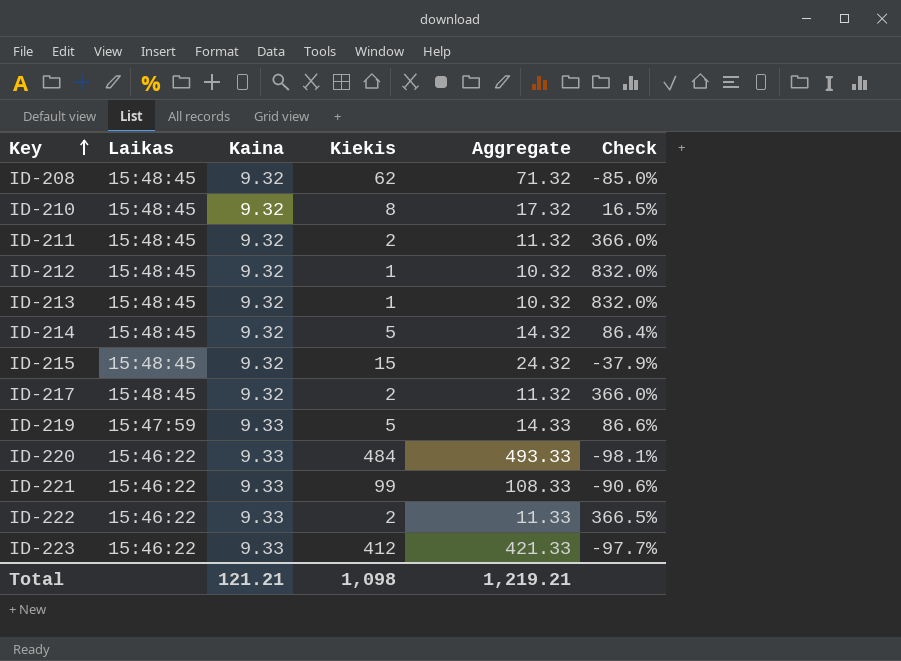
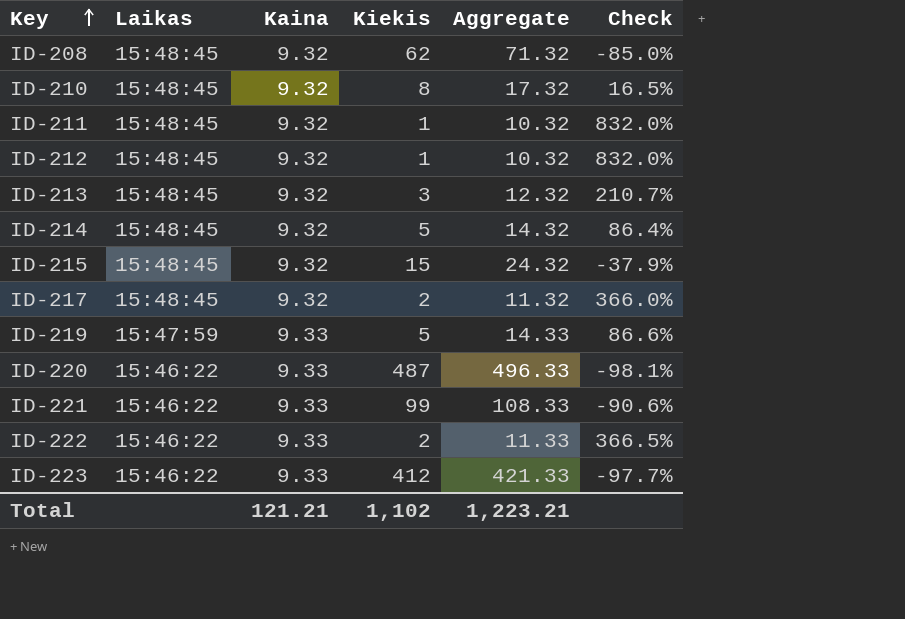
ID-211 | Kiekis: 2 -> 1
ID-211 | Aggregate: 11.32 -> 10.32
ID-211 | Check: 366.0% -> 832.0%
ID-213 | Kiekis: 1 -> 3
ID-213 | Aggregate: 10.32 -> 12.32
ID-213 | Check: 832.0% -> 210.7%
ID-220 | Kiekis: 484 -> 487
ID-220 | Aggregate: 493.33 -> 496.33
Total | Kiekis: 1,098 -> 1,102
Total | Aggregate: 1,219.21 -> 1,223.21

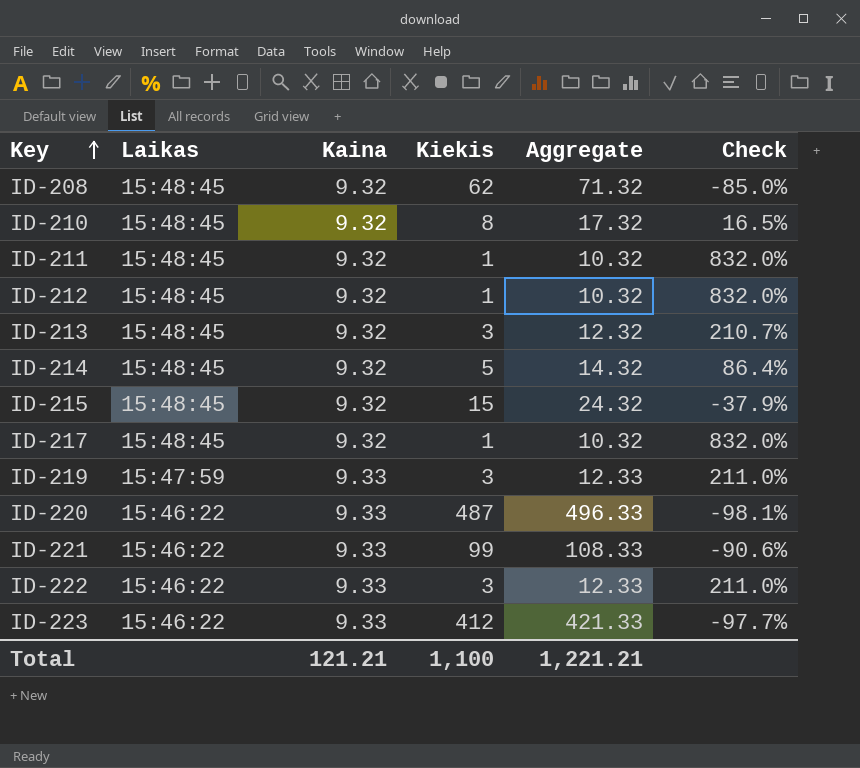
ID-217 | Kiekis: 2 -> 1
ID-217 | Aggregate: 11.32 -> 10.32
ID-217 | Check: 366.0% -> 832.0%
ID-219 | Kiekis: 5 -> 3
ID-219 | Aggregate: 14.33 -> 12.33
ID-219 | Check: 86.6% -> 211.0%
ID-222 | Kiekis: 2 -> 3
ID-222 | Aggregate: 11.33 -> 12.33
ID-222 | Check: 366.5% -> 211.0%
Total | Kiekis: 1,102 -> 1,100
Total | Aggregate: 1,223.21 -> 1,221.21

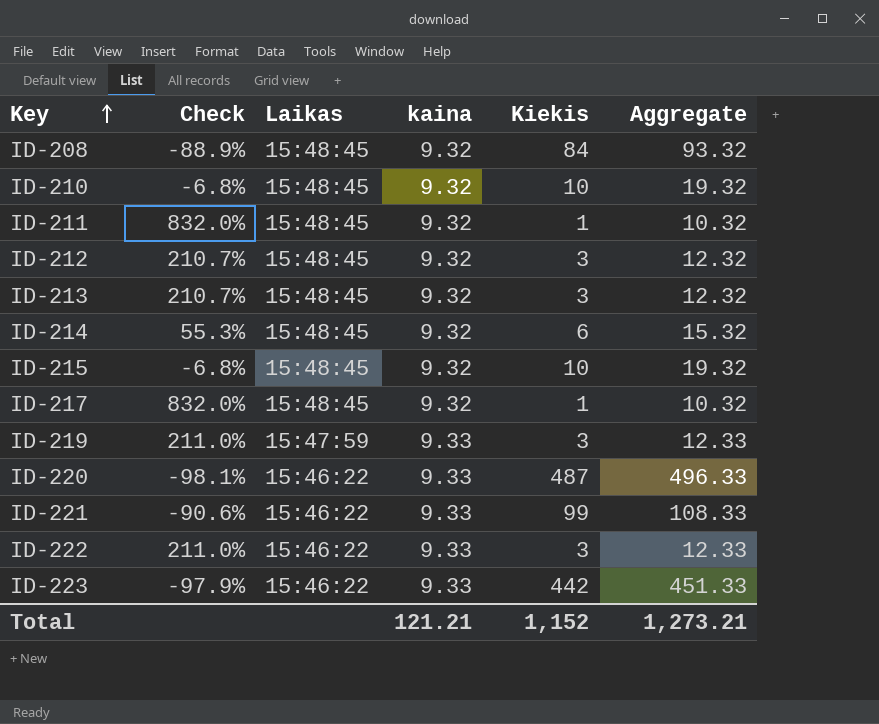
column Check | position: 6 -> 2
column name: Kaina -> kaina
ID-208 | Check: -85.0% -> -88.9%
ID-208 | Kiekis: 62 -> 84
ID-208 | Aggregate: 71.32 -> 93.32
ID-210 | Check: 16.5% -> -6.8%
ID-210 | Kiekis: 8 -> 10
ID-210 | Aggregate: 17.32 -> 19.32
ID-212 | Check: 832.0% -> 210.7%
ID-212 | Kiekis: 1 -> 3
ID-212 | Aggregate: 10.32 -> 12.32
ID-214 | Check: 86.4% -> 55.3%
ID-214 | Kiekis: 5 -> 6
ID-214 | Aggregate: 14.32 -> 15.32
ID-215 | Check: -37.9% -> -6.8%
ID-215 | Kiekis: 15 -> 10
ID-215 | Aggregate: 24.32 -> 19.32
ID-223 | Check: -97.7% -> -97.9%
ID-223 | Kiekis: 412 -> 442
ID-223 | Aggregate: 421.33 -> 451.33
Total | Kiekis: 1,100 -> 1,152
Total | Aggregate: 1,221.21 -> 1,273.21

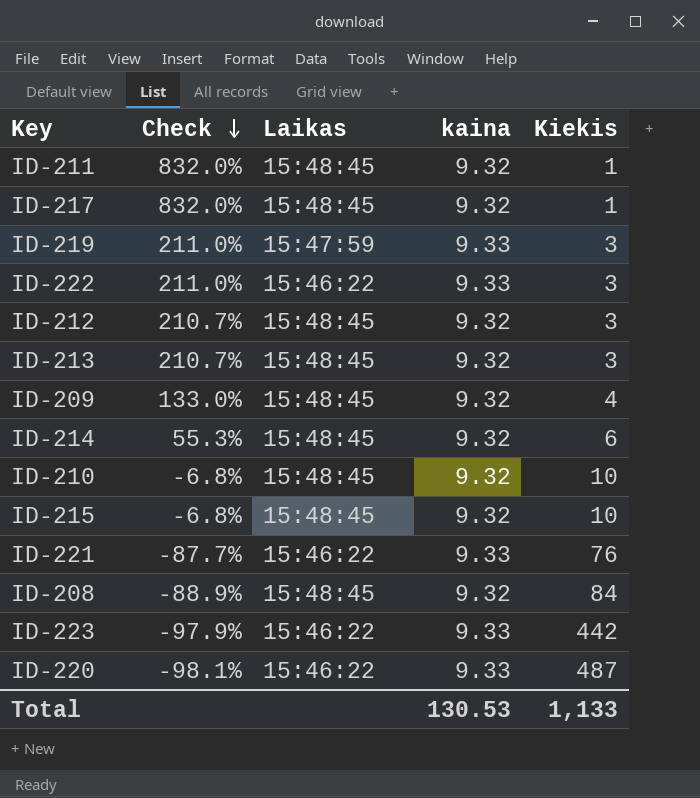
row order: Key ascending -> Check descending
column Aggregate | formula: [kaina] + [Kiekis] -> none
row ID-209: none -> 133.0% | 15:48:45 | 9.32 | 4
ID-221 | Check: -90.6% -> -87.7%
ID-221 | Kiekis: 99 -> 76
Total | kaina: 121.21 -> 130.53
Total | Kiekis: 1,152 -> 1,133

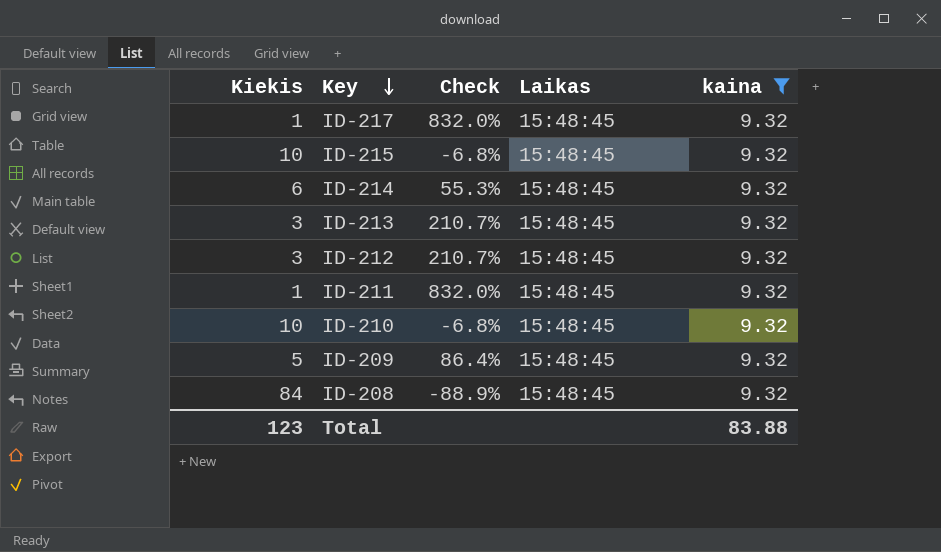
filter: none -> kaina = 9.32
row order: Check descending -> Key descending
column Kiekis | position: 5 -> 1
ID-209 | Kiekis: 4 -> 5
ID-209 | Check: 133.0% -> 86.4%
Total | Kiekis: 1,133 -> 123
Total | kaina: 130.53 -> 83.88

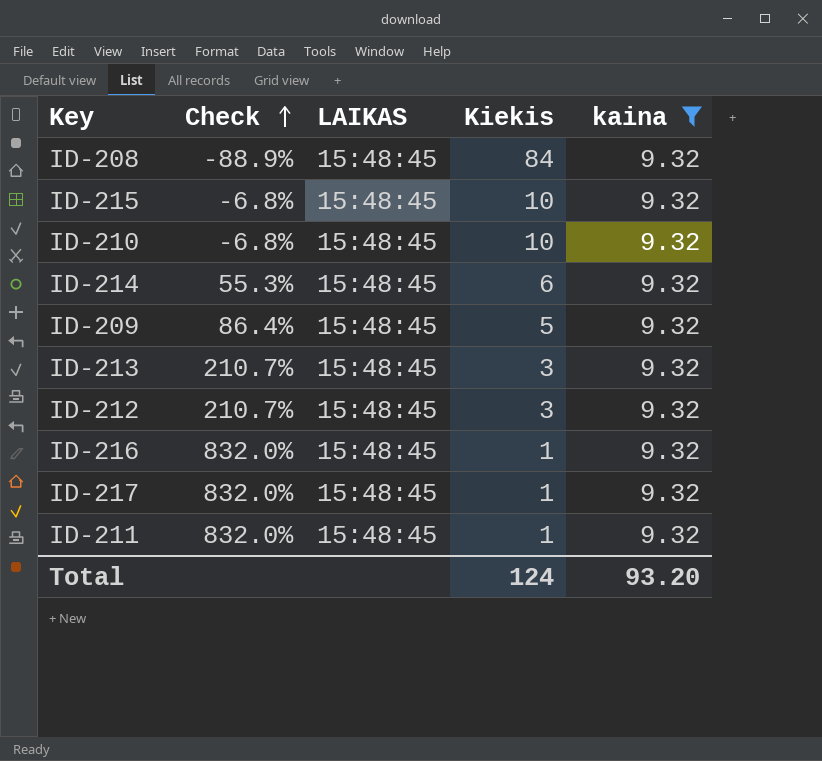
row order: Key descending -> Check ascending
column name: Laikas -> LAIKAS
column Kiekis | position: 1 -> 4
row ID-216: none -> 832.0% | 15:48:45 | 1 | 9.32
Total | Kiekis: 123 -> 124
Total | kaina: 83.88 -> 93.20

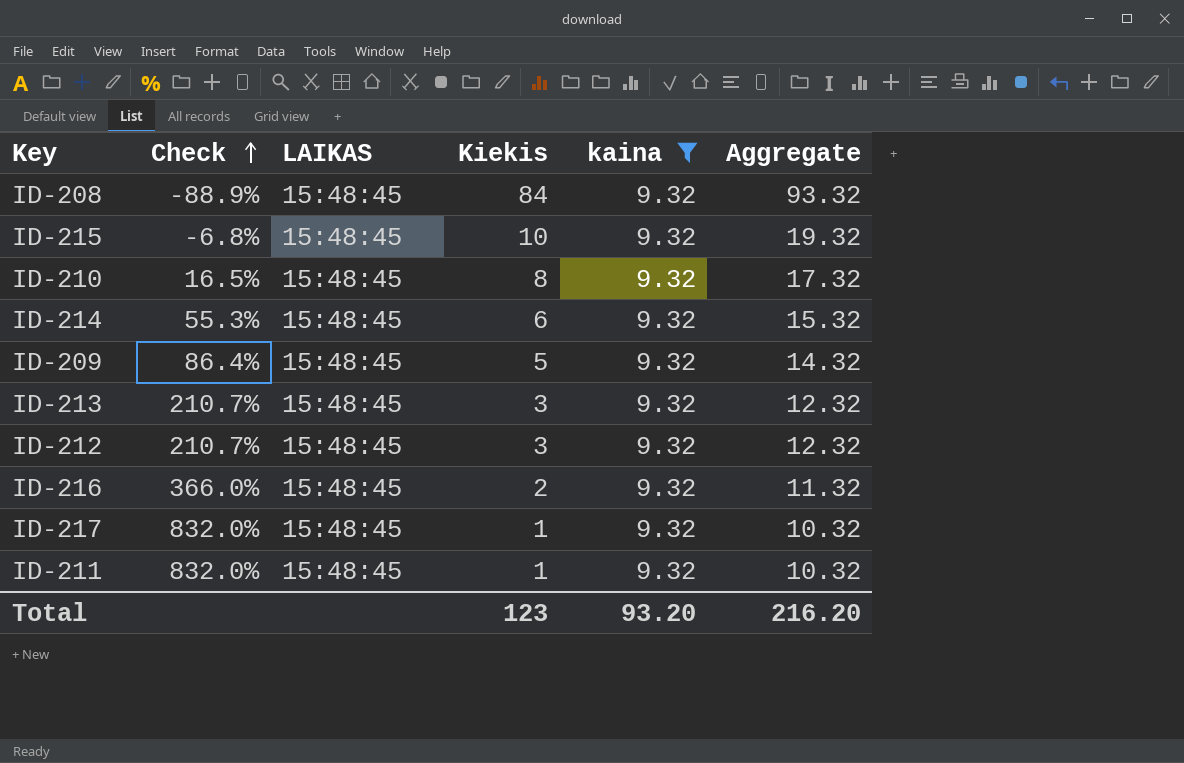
column Aggregate | formula: none -> [Kiekis] + [kaina]
ID-210 | Check: -6.8% -> 16.5%
ID-210 | Kiekis: 10 -> 8
ID-216 | Check: 832.0% -> 366.0%
ID-216 | Kiekis: 1 -> 2
Total | Kiekis: 124 -> 123

